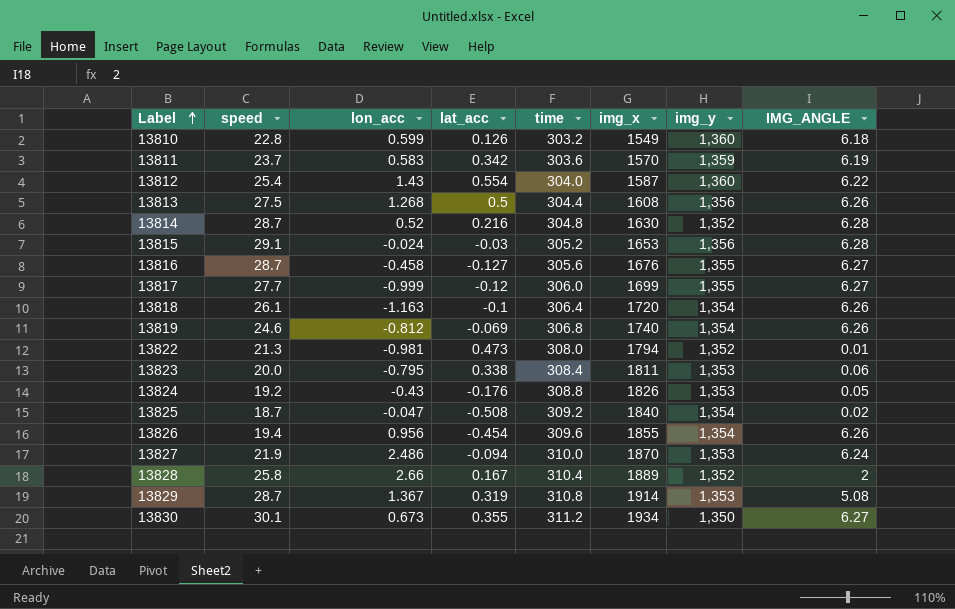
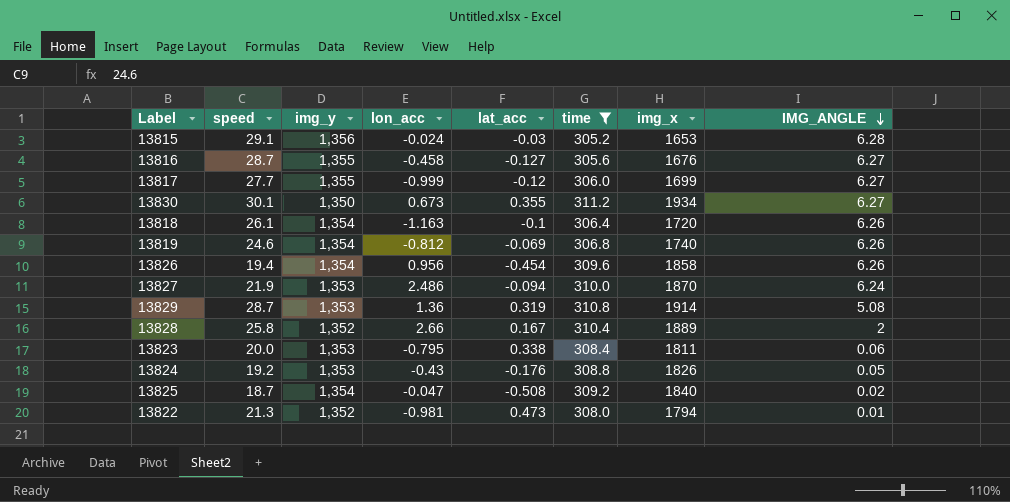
filter: none -> time >= 305.2
row order: Label ascending -> IMG_ANGLE descending
column img_y | position: 7 -> 3
13826 | img_x: 1855 -> 1858
13829 | lon_acc: 1.367 -> 1.36

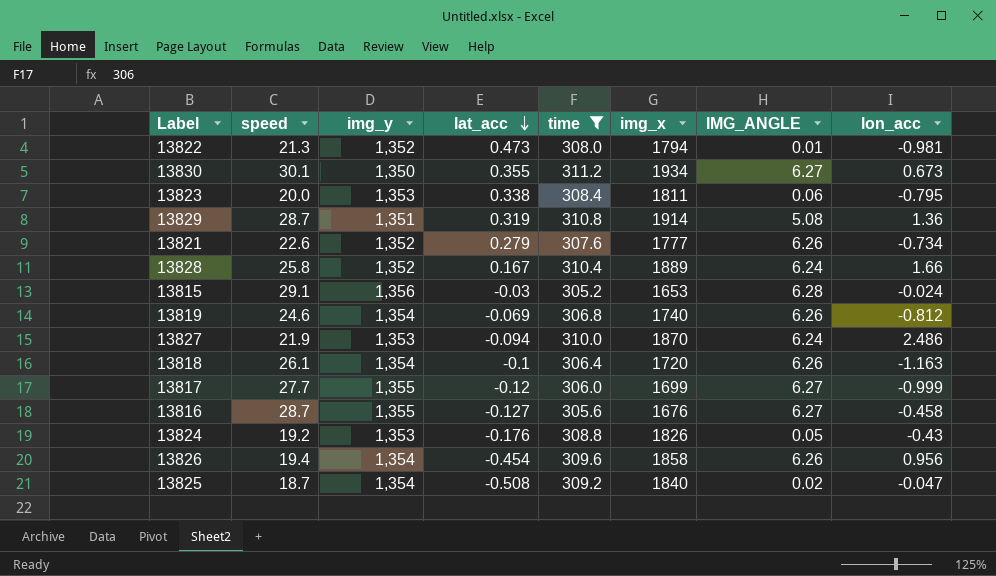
row order: IMG_ANGLE descending -> lat_acc descending
column lon_acc | position: 4 -> 8
13829 | img_y: 1,353 -> 1,351
row 13821: none -> 22.6 | 1,352 | 0.279 | 307.6 | 1777 | 6.26 | -0.734
13828 | IMG_ANGLE: 2 -> 6.24
13828 | lon_acc: 2.66 -> 1.66

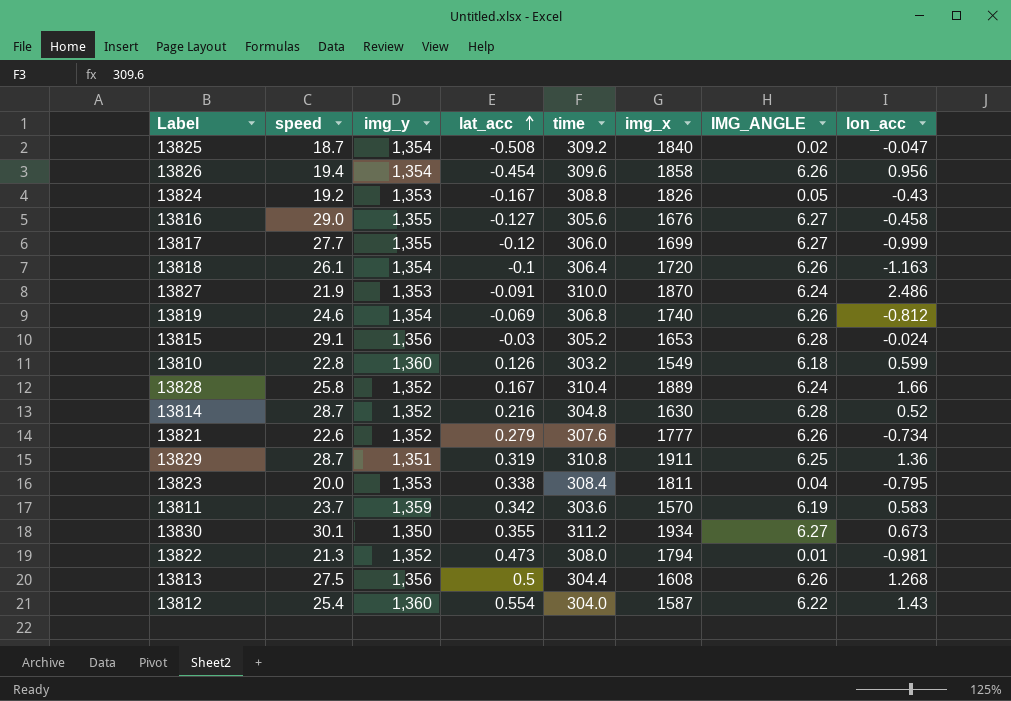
filter: time >= 305.2 -> none
row order: lat_acc descending -> lat_acc ascending
13824 | lat_acc: -0.176 -> -0.167
13816 | speed: 28.7 -> 29.0
13827 | lat_acc: -0.094 -> -0.091
13829 | img_x: 1914 -> 1911
13829 | IMG_ANGLE: 5.08 -> 6.25
13823 | IMG_ANGLE: 0.06 -> 0.04

